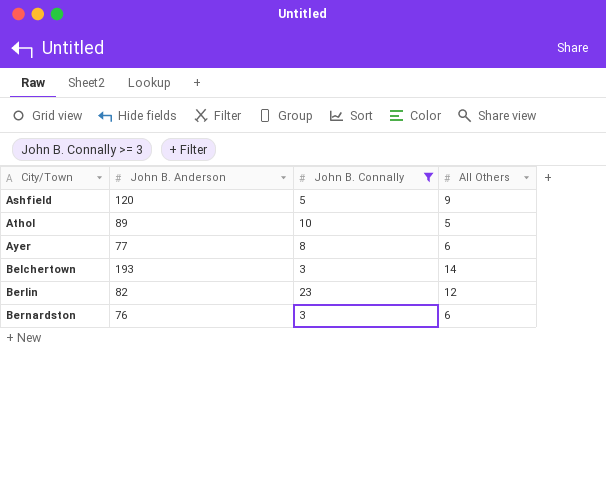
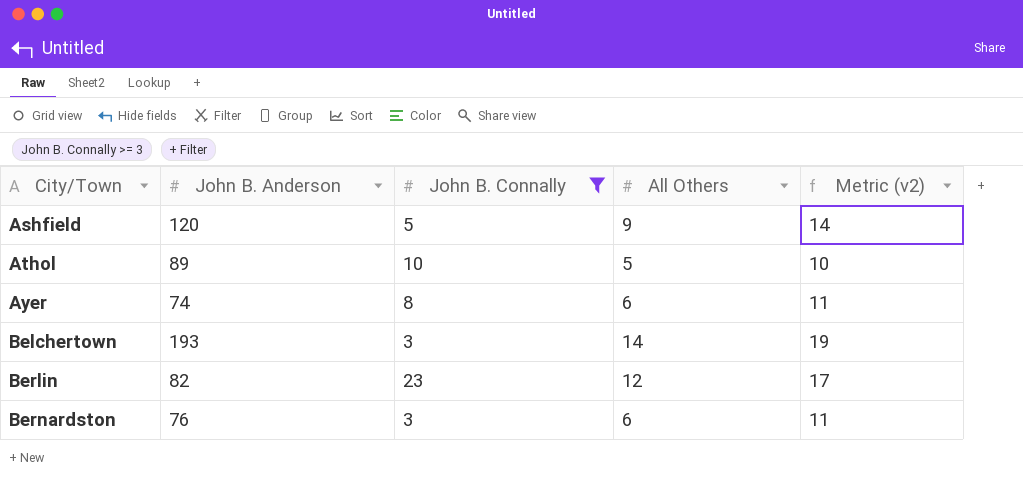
column Metric (v2) | formula: none -> [All Others] + 5
Ayer | John B. Anderson: 77 -> 74

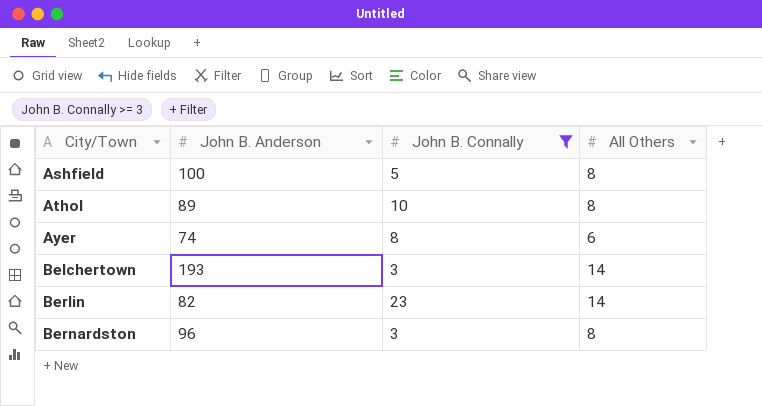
column Metric (v2) | formula: [All Others] + 5 -> none
Ashfield | John B. Anderson: 120 -> 100
Ashfield | All Others: 9 -> 8
Athol | All Others: 5 -> 8
Berlin | All Others: 12 -> 14
Bernardston | John B. Anderson: 76 -> 96
Bernardston | All Others: 6 -> 8

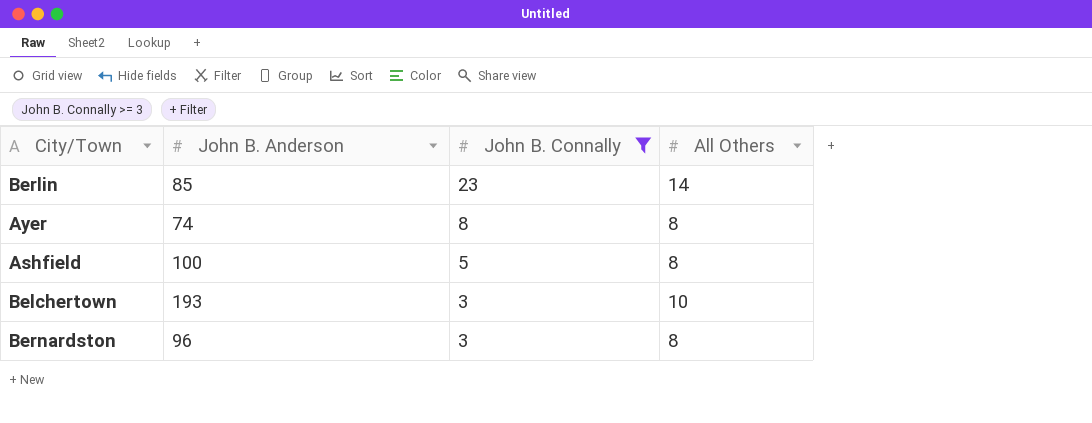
row order: City/Town ascending -> John B. Connally descending
row Athol: 89 | 10 | 8 -> none
Berlin | John B. Anderson: 82 -> 85
Ayer | All Others: 6 -> 8
Belchertown | All Others: 14 -> 10

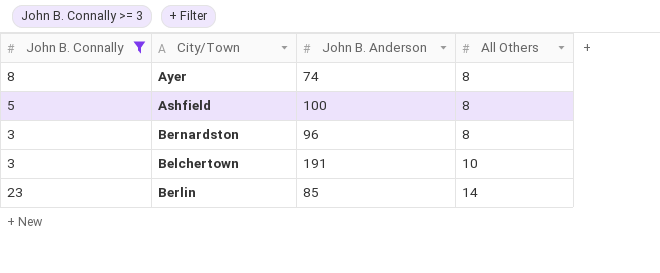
row order: John B. Connally descending -> All Others ascending
column John B. Connally | position: 3 -> 1
Belchertown | John B. Anderson: 193 -> 191

